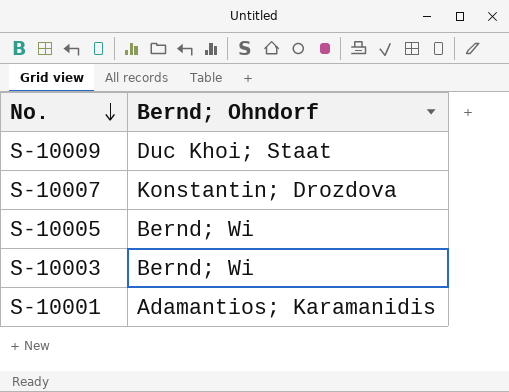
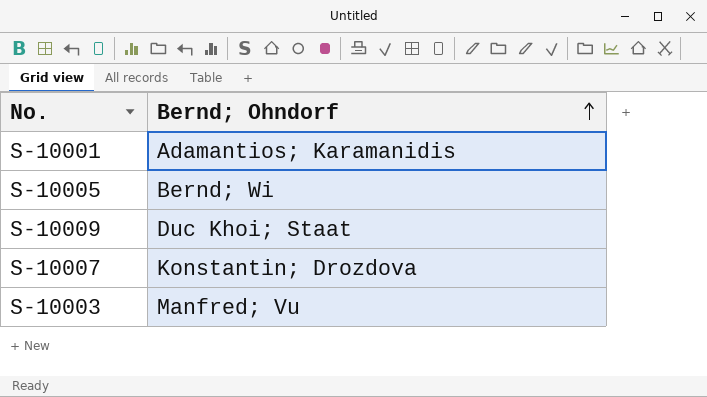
row order: No. descending -> Bernd; Ohndorf ascending
S-10003 | Bernd; Ohndorf: Bernd; Wi -> Manfred; Vu

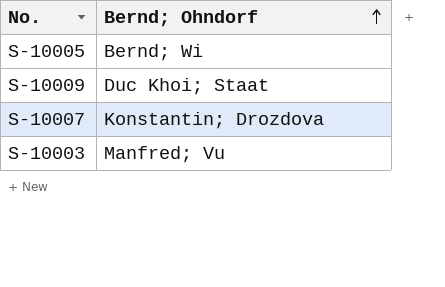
row S-10001: Adamantios; Karamanidis -> none

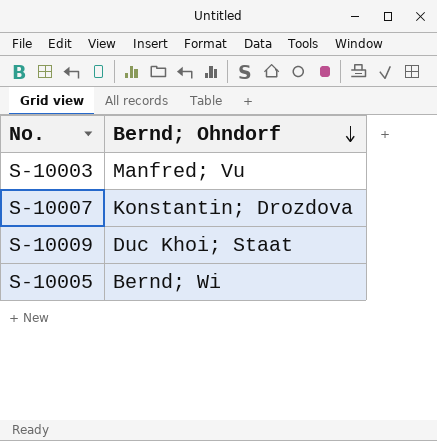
row order: Bernd; Ohndorf ascending -> Bernd; Ohndorf descending

